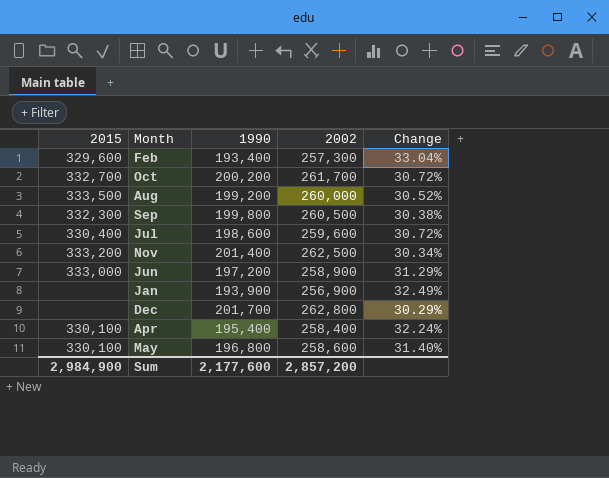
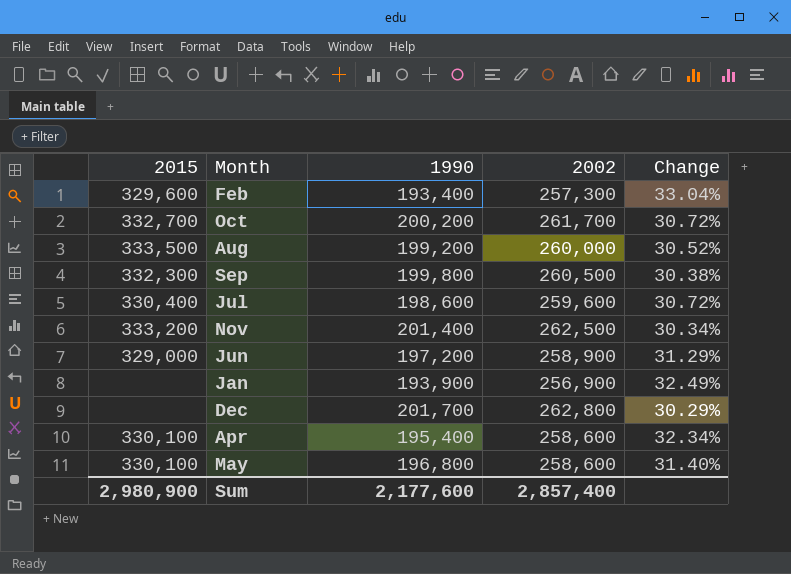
Jun | 2015: 333,000 -> 329,000
Apr | 2002: 258,400 -> 258,600
Apr | Change: 32.24% -> 32.34%
Sum | 2015: 2,984,900 -> 2,980,900
Sum | 2002: 2,857,200 -> 2,857,400

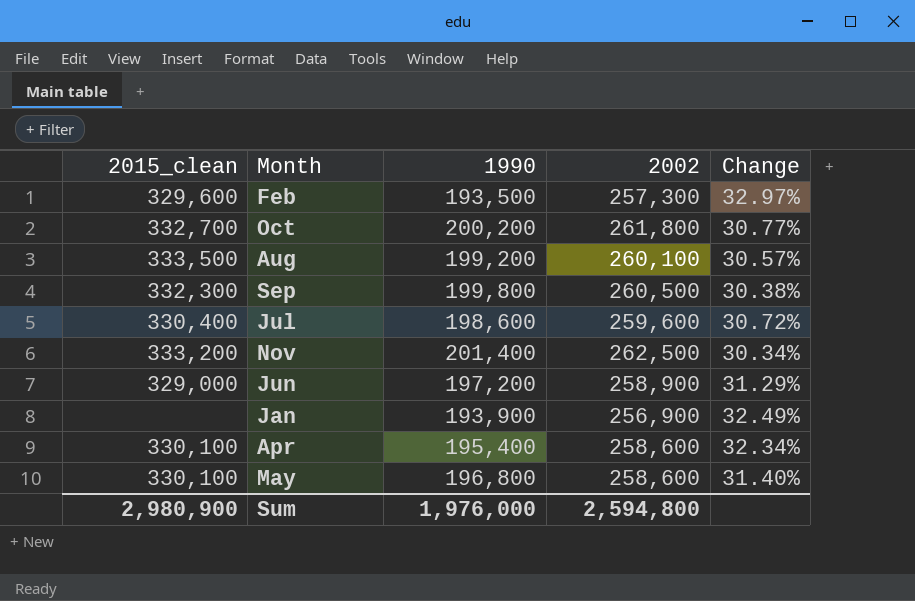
column name: 2015 -> 2015_clean
row Dec: none | 201,700 | 262,800 | 30.29% -> none
Feb | 1990: 193,400 -> 193,500
Feb | Change: 33.04% -> 32.97%
Oct | 2002: 261,700 -> 261,800
Oct | Change: 30.72% -> 30.77%
Aug | 2002: 260,000 -> 260,100
Aug | Change: 30.52% -> 30.57%
Sum | 1990: 2,177,600 -> 1,976,000
Sum | 2002: 2,857,400 -> 2,594,800

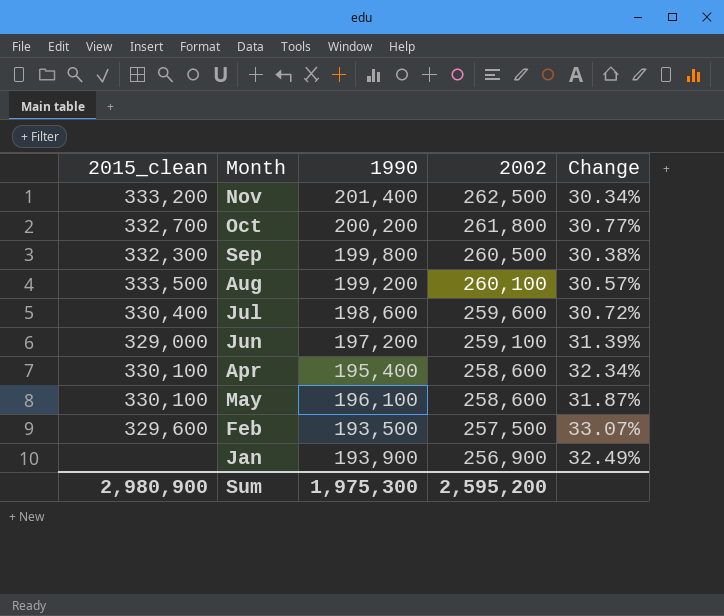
row order: none -> 2002 descending
Jun | 2002: 258,900 -> 259,100
Jun | Change: 31.29% -> 31.39%
May | 1990: 196,800 -> 196,100
May | Change: 31.40% -> 31.87%
Feb | 2002: 257,300 -> 257,500
Feb | Change: 32.97% -> 33.07%
Sum | 1990: 1,976,000 -> 1,975,300
Sum | 2002: 2,594,800 -> 2,595,200

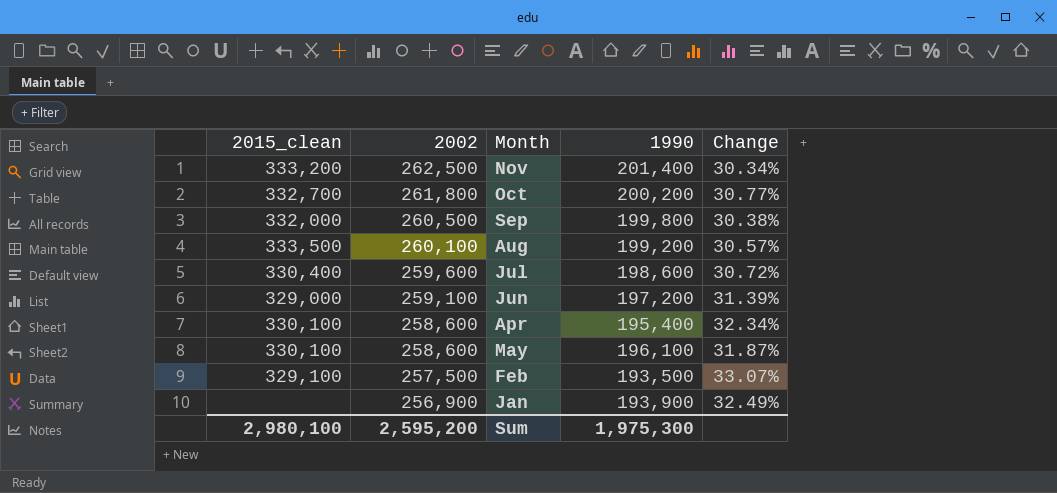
column 2002 | position: 4 -> 2
Sep | 2015_clean: 332,300 -> 332,000
Feb | 2015_clean: 329,600 -> 329,100
Sum | 2015_clean: 2,980,900 -> 2,980,100

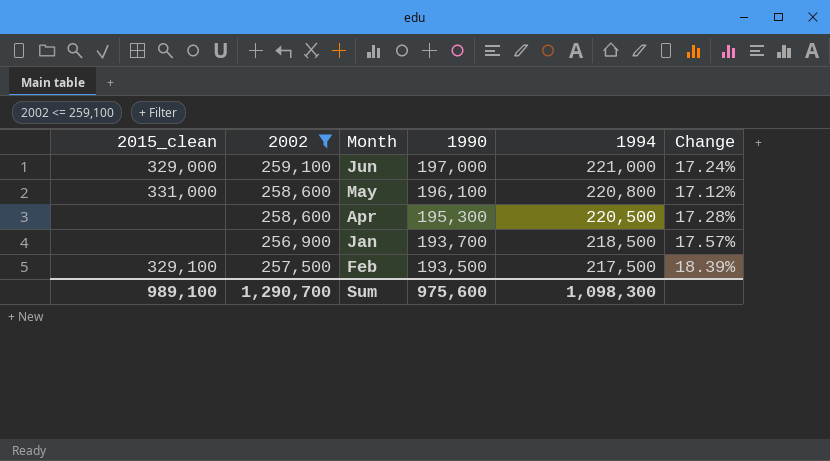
filter: none -> 2002 <= 259,100
row order: 2002 descending -> 1990 descending
column 1994 | position: none -> 5
column Change | formula: ([2002] - [1990]) / [1990] -> ([2002] - [1994]) / [1994]
Jun | 1990: 197,200 -> 197,000
May | 2015_clean: 330,100 -> 331,000
Apr | 2015_clean: 330,100 -> none
Apr | 1990: 195,400 -> 195,300
Jan | 1990: 193,900 -> 193,700
Sum | 2015_clean: 2,980,100 -> 989,100
Sum | 2002: 2,595,200 -> 1,290,700
Sum | 1990: 1,975,300 -> 975,600

